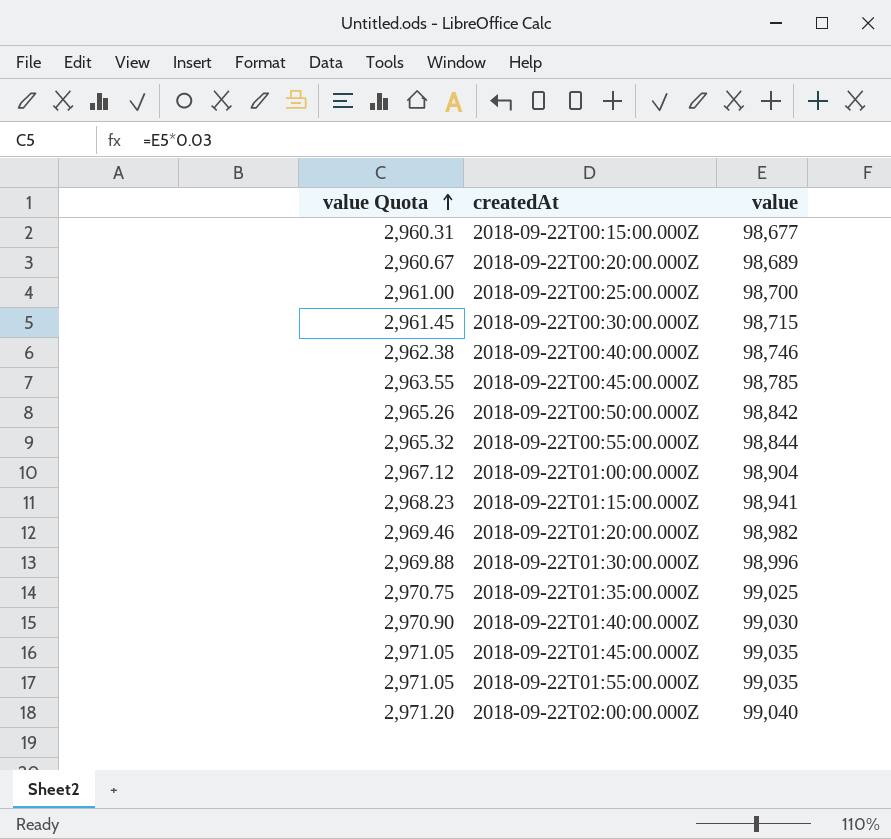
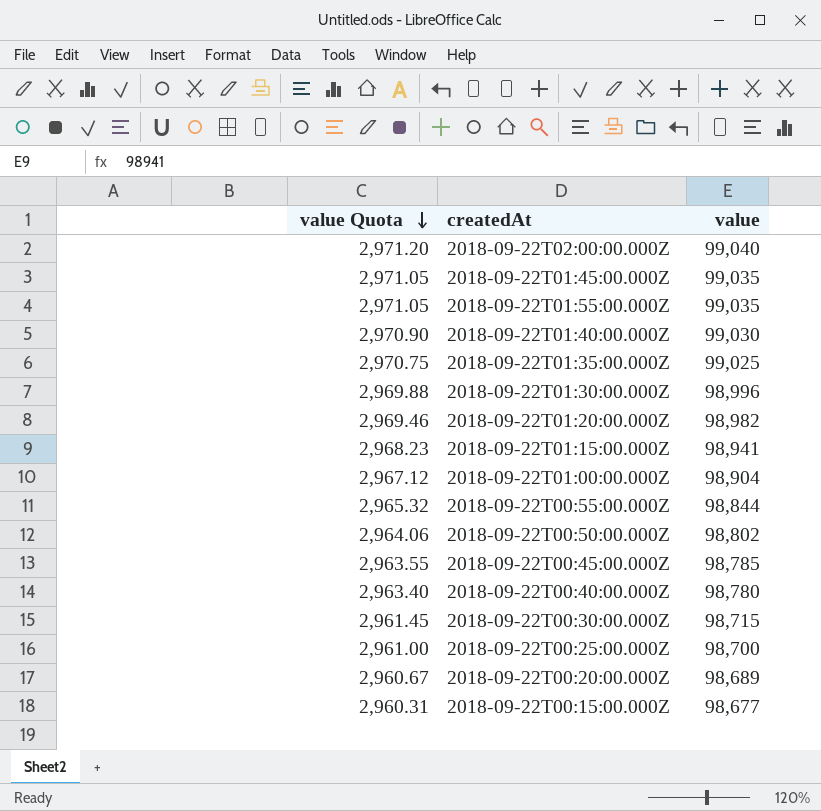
row order: value Quota ascending -> value Quota descending
2018-09-22T00:50:00.000Z | value Quota: 2,965.26 -> 2,964.06
2018-09-22T00:50:00.000Z | value: 98,842 -> 98,802
2018-09-22T00:40:00.000Z | value Quota: 2,962.38 -> 2,963.40
2018-09-22T00:40:00.000Z | value: 98,746 -> 98,780

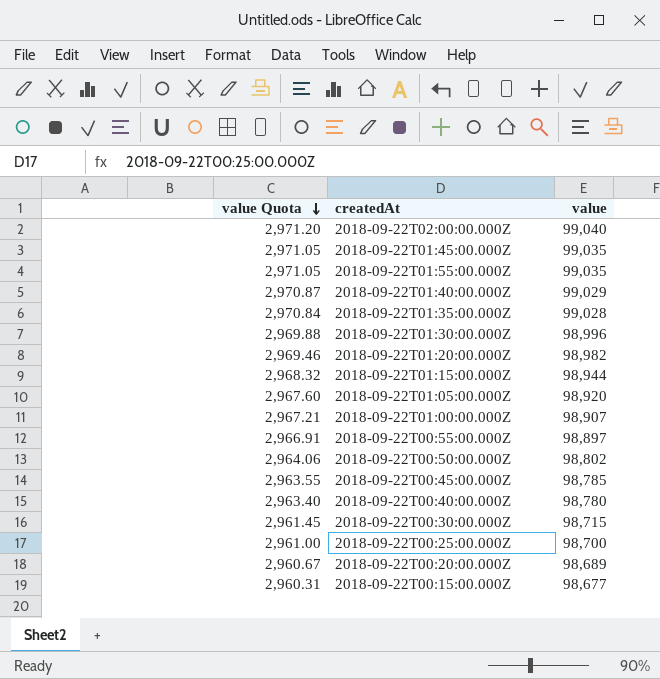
2018-09-22T01:40:00.000Z | value Quota: 2,970.90 -> 2,970.87
2018-09-22T01:40:00.000Z | value: 99,030 -> 99,029
2018-09-22T01:35:00.000Z | value Quota: 2,970.75 -> 2,970.84
2018-09-22T01:35:00.000Z | value: 99,025 -> 99,028
2018-09-22T01:15:00.000Z | value Quota: 2,968.23 -> 2,968.32
2018-09-22T01:15:00.000Z | value: 98,941 -> 98,944
row 2018-09-22T01:05:00.000Z: none -> 2,967.60 | 98,920
2018-09-22T01:00:00.000Z | value Quota: 2,967.12 -> 2,967.21
2018-09-22T01:00:00.000Z | value: 98,904 -> 98,907
2018-09-22T00:55:00.000Z | value Quota: 2,965.32 -> 2,966.91
2018-09-22T00:55:00.000Z | value: 98,844 -> 98,897

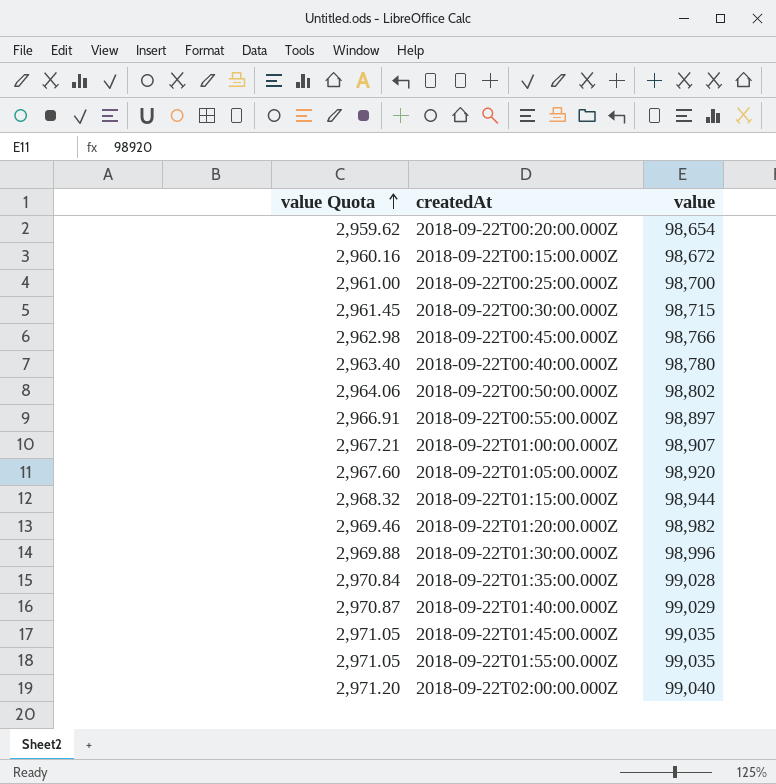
row order: value Quota descending -> value Quota ascending
2018-09-22T00:20:00.000Z | value Quota: 2,960.67 -> 2,959.62
2018-09-22T00:20:00.000Z | value: 98,689 -> 98,654
2018-09-22T00:15:00.000Z | value Quota: 2,960.31 -> 2,960.16
2018-09-22T00:15:00.000Z | value: 98,677 -> 98,672
2018-09-22T00:45:00.000Z | value Quota: 2,963.55 -> 2,962.98
2018-09-22T00:45:00.000Z | value: 98,785 -> 98,766

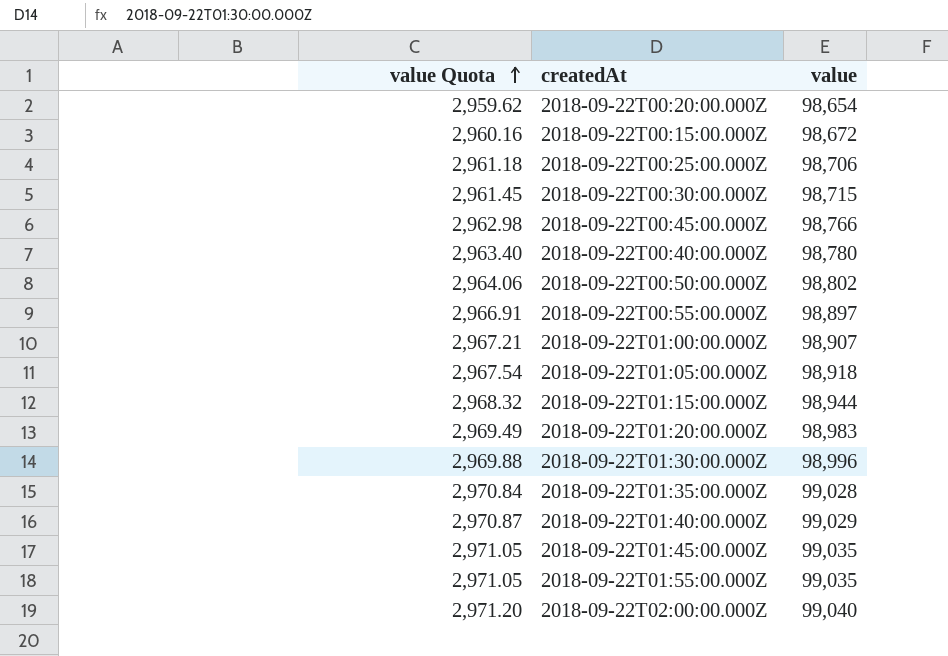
2018-09-22T00:25:00.000Z | value Quota: 2,961.00 -> 2,961.18
2018-09-22T00:25:00.000Z | value: 98,700 -> 98,706
2018-09-22T01:05:00.000Z | value Quota: 2,967.60 -> 2,967.54
2018-09-22T01:05:00.000Z | value: 98,920 -> 98,918
2018-09-22T01:20:00.000Z | value Quota: 2,969.46 -> 2,969.49
2018-09-22T01:20:00.000Z | value: 98,982 -> 98,983

